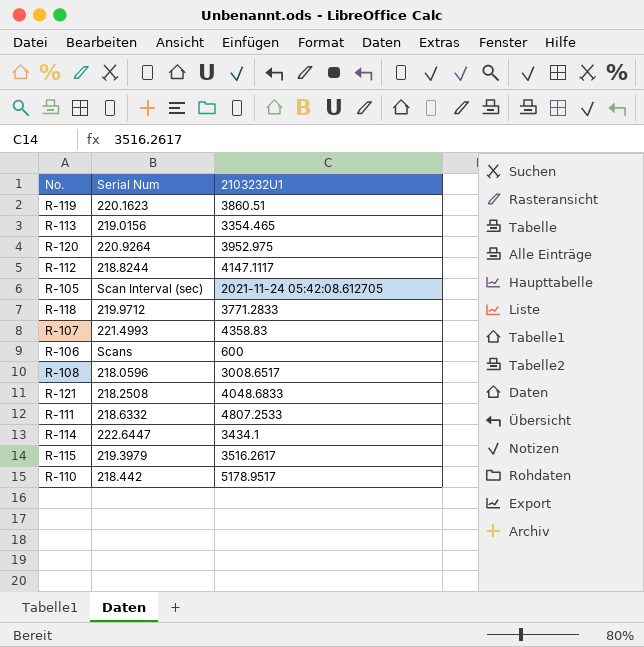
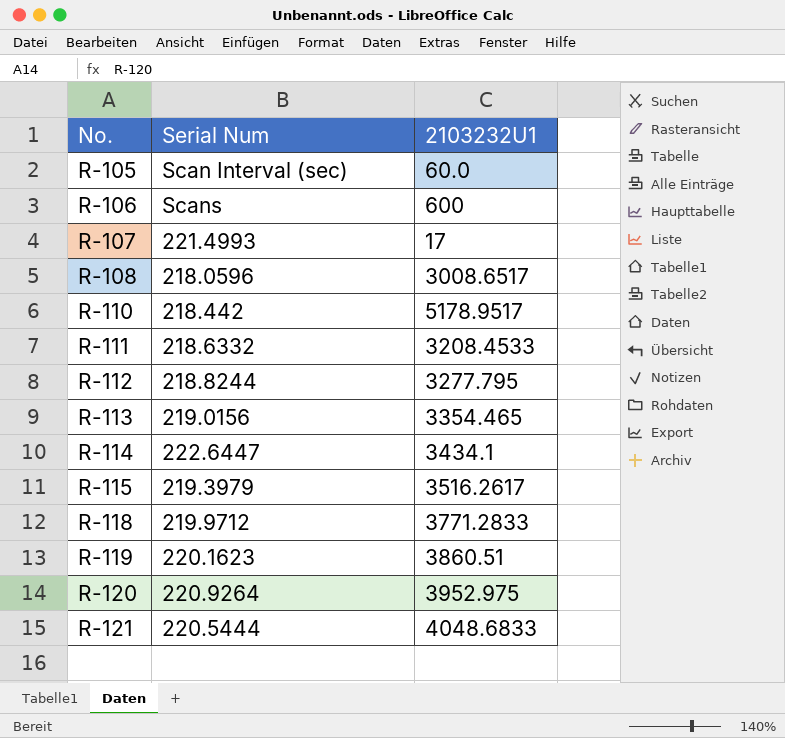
row order: none -> No. ascending
R-105 | 2103232U1: 2021-11-24 05:42:08.612705 -> 60.0
R-107 | 2103232U1: 4358.83 -> 17
R-111 | 2103232U1: 4807.2533 -> 3208.4533
R-112 | 2103232U1: 4147.1117 -> 3277.795
R-121 | Serial Num: 218.2508 -> 220.5444

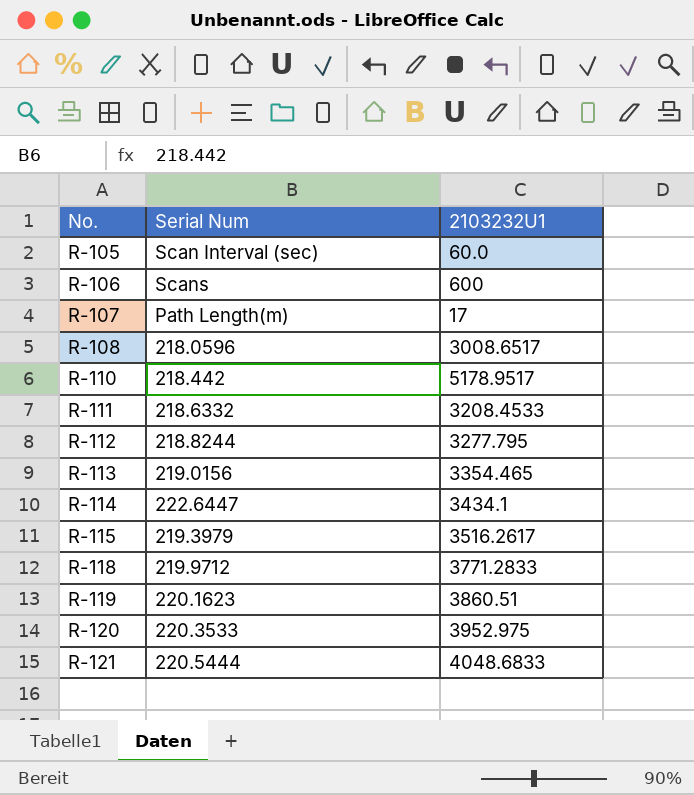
R-107 | Serial Num: 221.4993 -> Path Length(m)
R-120 | Serial Num: 220.9264 -> 220.3533

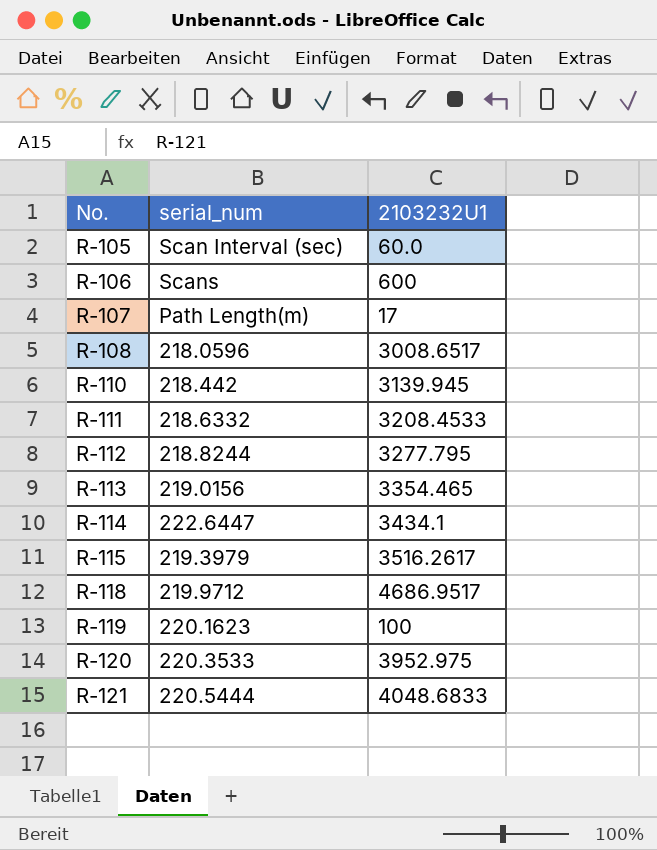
column name: Serial Num -> serial_num
R-110 | 2103232U1: 5178.9517 -> 3139.945
R-118 | 2103232U1: 3771.2833 -> 4686.9517
R-119 | 2103232U1: 3860.51 -> 100

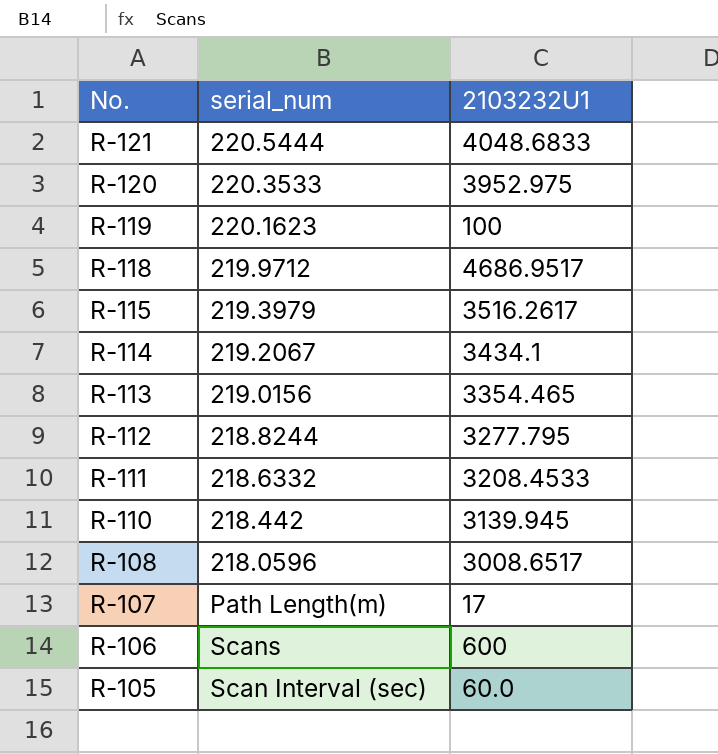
row order: No. ascending -> No. descending
R-114 | serial_num: 222.6447 -> 219.2067

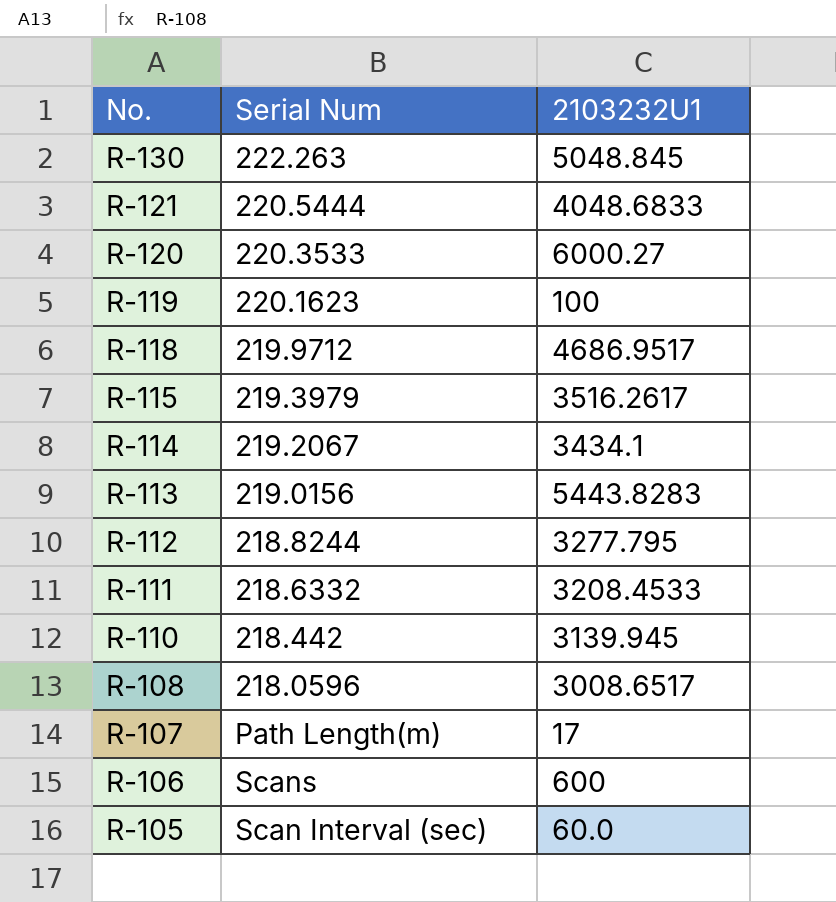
column name: serial_num -> Serial Num
row R-130: none -> 222.263 | 5048.845
R-120 | 2103232U1: 3952.975 -> 6000.27
R-113 | 2103232U1: 3354.465 -> 5443.8283

